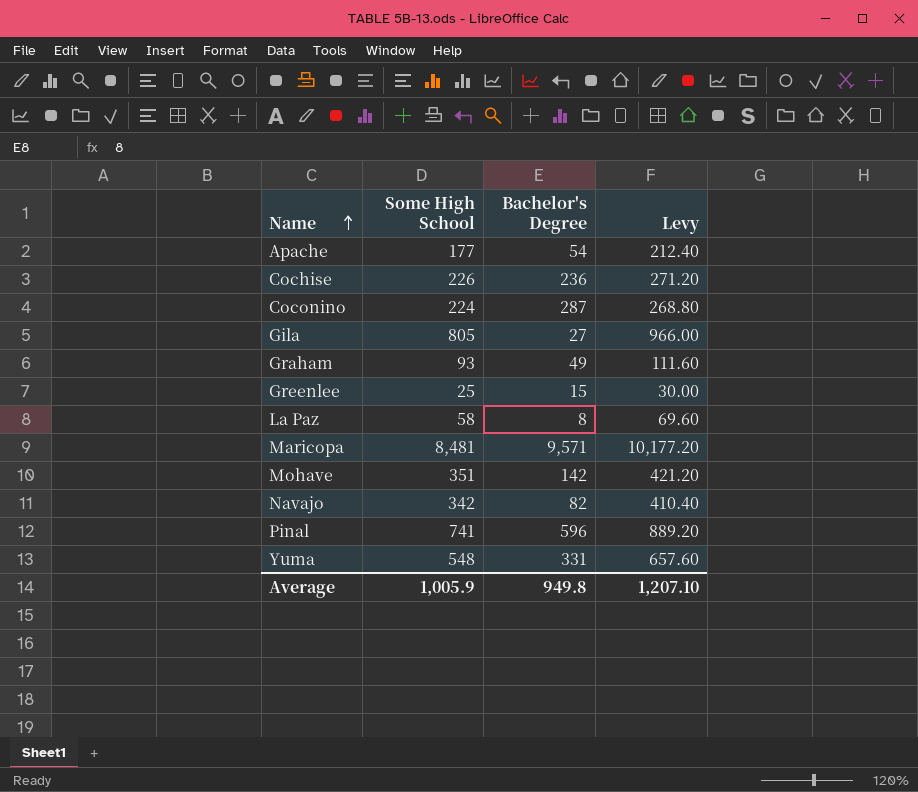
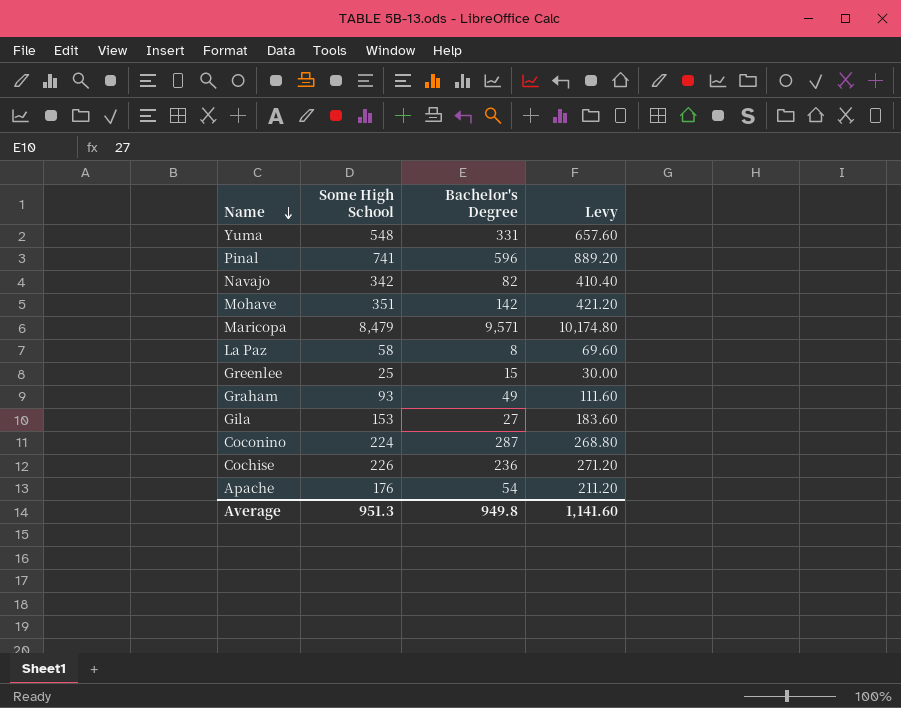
row order: Name ascending -> Name descending
Maricopa | Some High School: 8,481 -> 8,479
Maricopa | Levy: 10,177.20 -> 10,174.80
Gila | Some High School: 805 -> 153
Gila | Levy: 966.00 -> 183.60
Apache | Some High School: 177 -> 176
Apache | Levy: 212.40 -> 211.20
Average | Some High School: 1,005.9 -> 951.3
Average | Levy: 1,207.10 -> 1,141.60

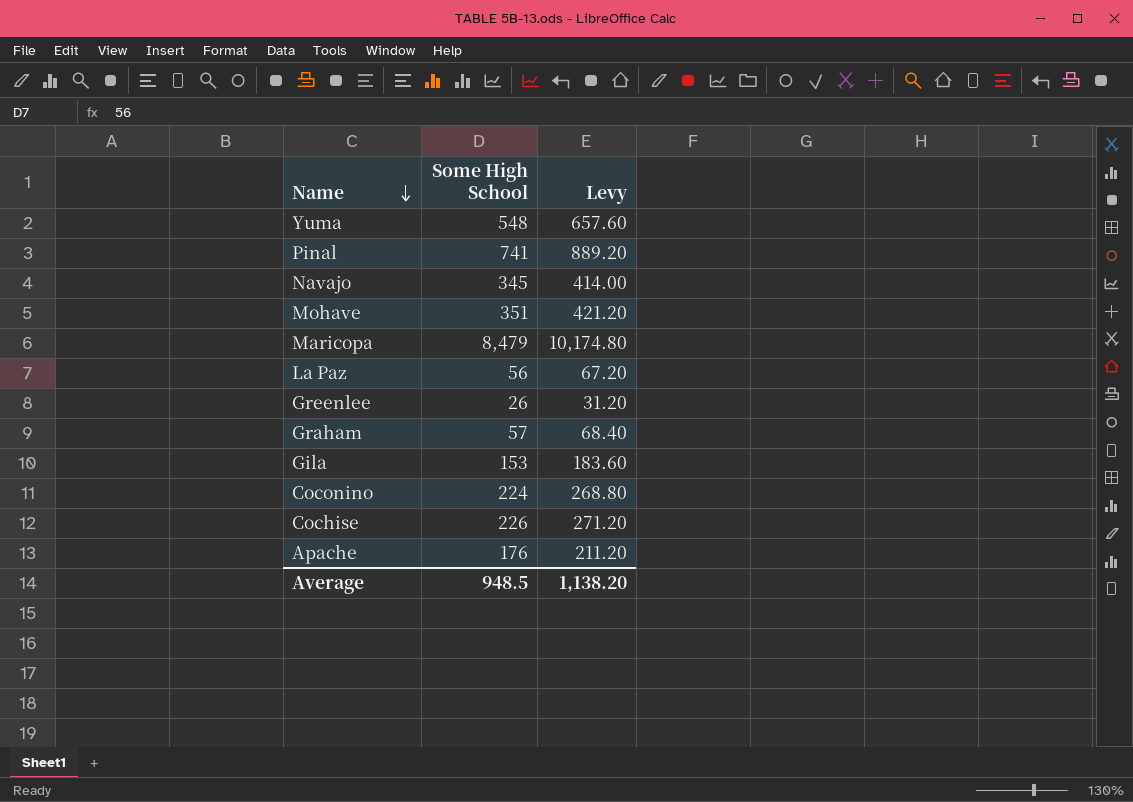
column Bachelor's Degree | position: 3 -> none
Navajo | Some High School: 342 -> 345
Navajo | Levy: 410.40 -> 414.00
La Paz | Some High School: 58 -> 56
La Paz | Levy: 69.60 -> 67.20
Greenlee | Some High School: 25 -> 26
Greenlee | Levy: 30.00 -> 31.20
Graham | Some High School: 93 -> 57
Graham | Levy: 111.60 -> 68.40
Average | Some High School: 951.3 -> 948.5
Average | Levy: 1,141.60 -> 1,138.20

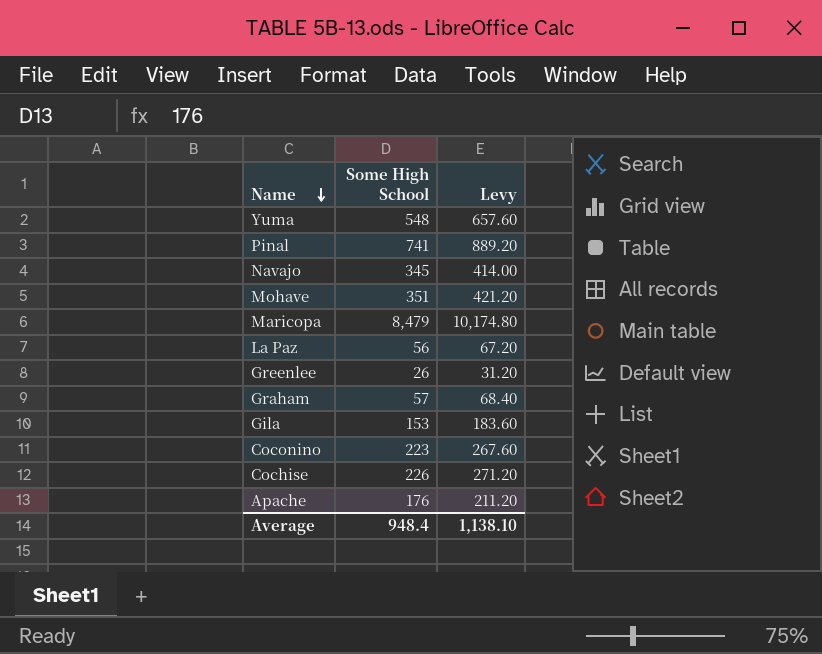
Coconino | Some High School: 224 -> 223
Coconino | Levy: 268.80 -> 267.60
Average | Some High School: 948.5 -> 948.4
Average | Levy: 1,138.20 -> 1,138.10

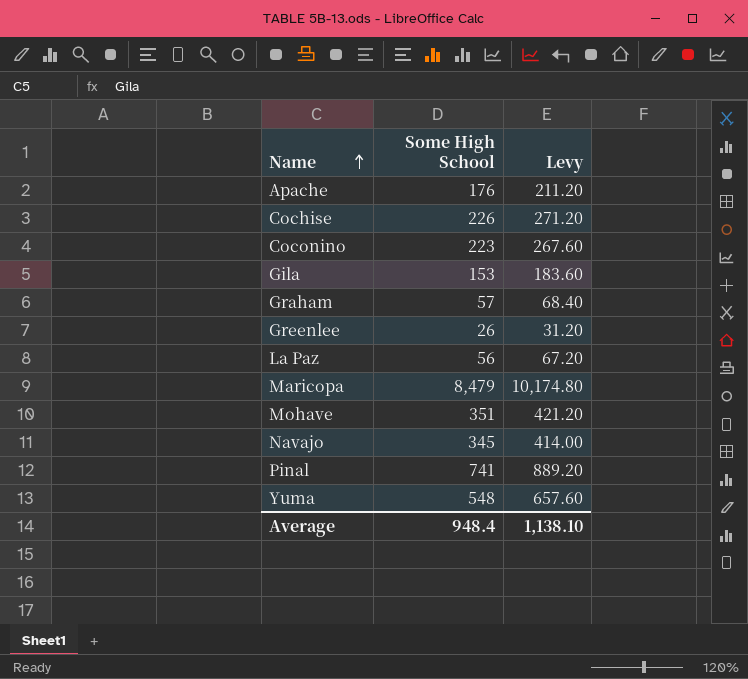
row order: Name descending -> Name ascending

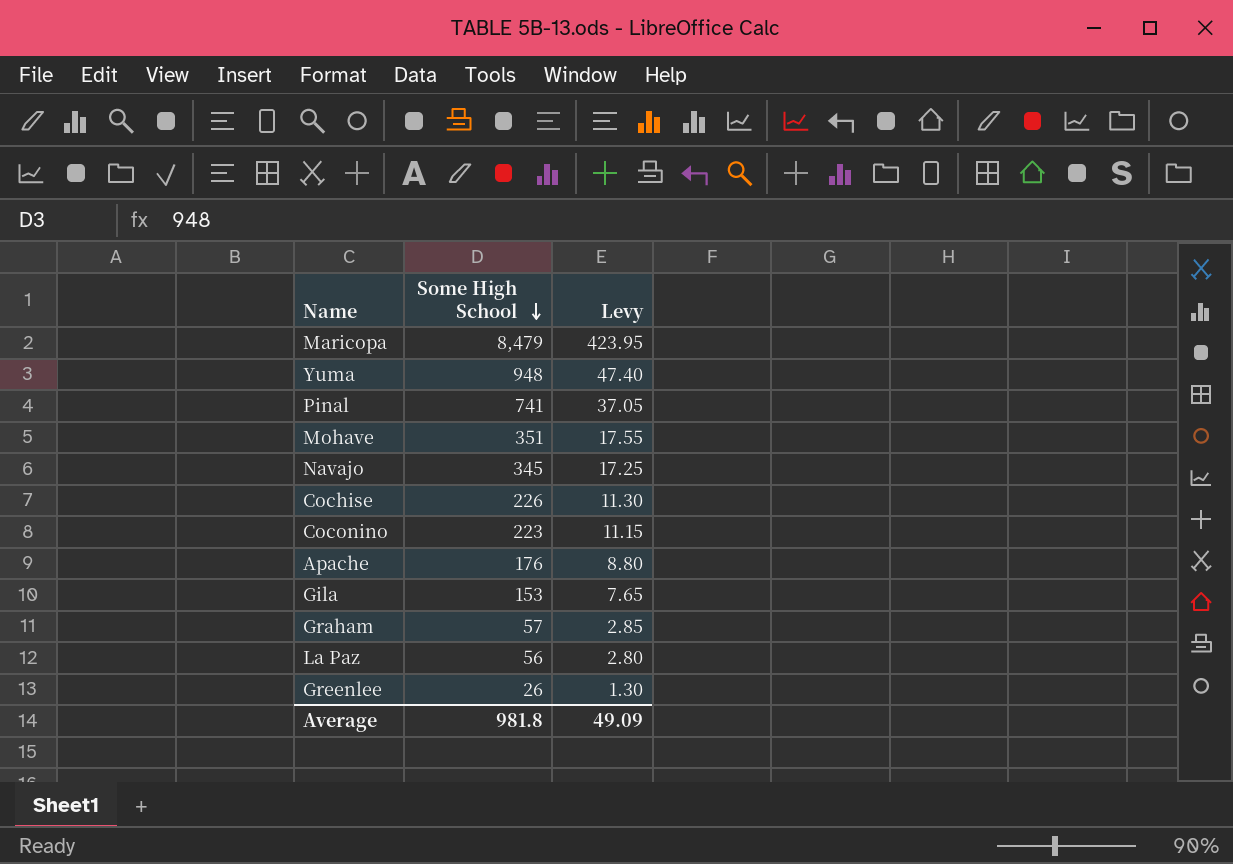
row order: Name ascending -> Some High School descending
column Levy | formula: [Some High School] * 1.2 -> [Some High School] * 0.05
Yuma | Some High School: 548 -> 948
Average | Some High School: 948.4 -> 981.8
Average | Levy: 1,138.10 -> 49.09

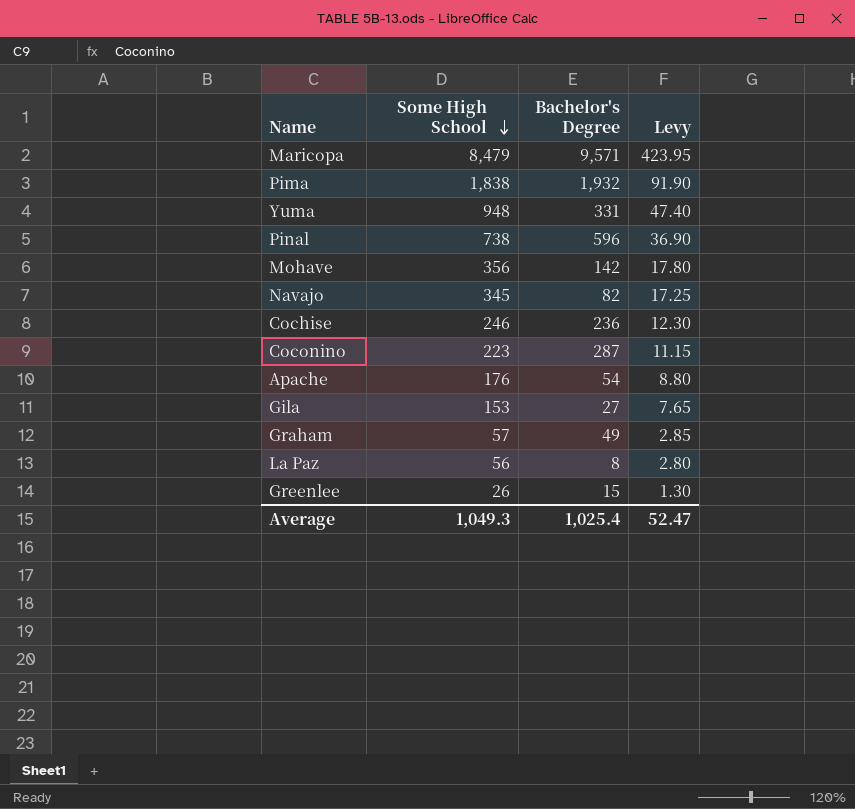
column Bachelor's Degree | position: none -> 3
row Pima: none -> 1,838 | 1,932 | 91.90
Pinal | Some High School: 741 -> 738
Pinal | Levy: 37.05 -> 36.90
Mohave | Some High School: 351 -> 356
Mohave | Levy: 17.55 -> 17.80
Cochise | Some High School: 226 -> 246
Cochise | Levy: 11.30 -> 12.30
Average | Some High School: 981.8 -> 1,049.3
Average | Levy: 49.09 -> 52.47

